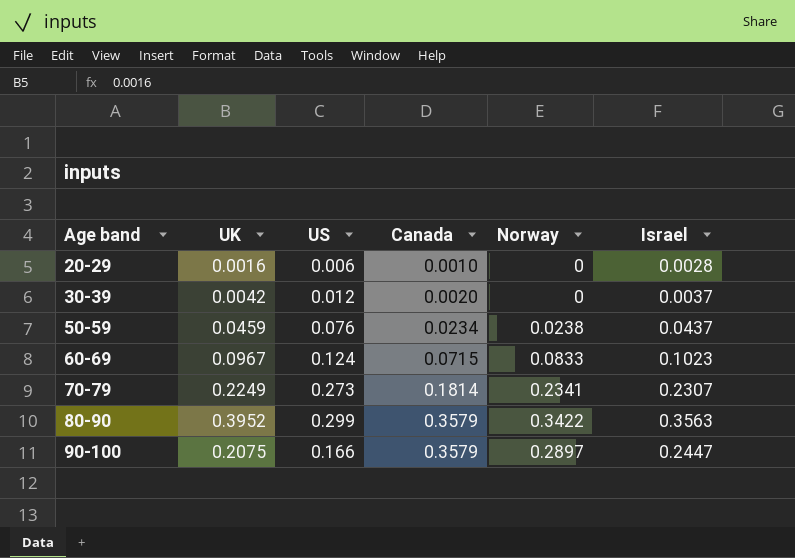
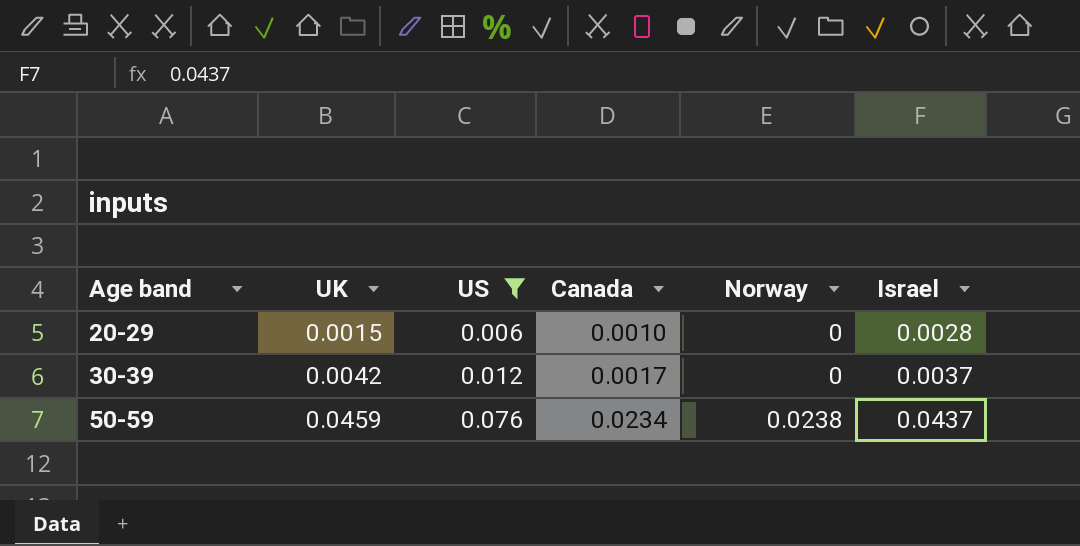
filter: none -> US <= 0.076
20-29 | UK: 0.0016 -> 0.0015
30-39 | Canada: 0.0020 -> 0.0017

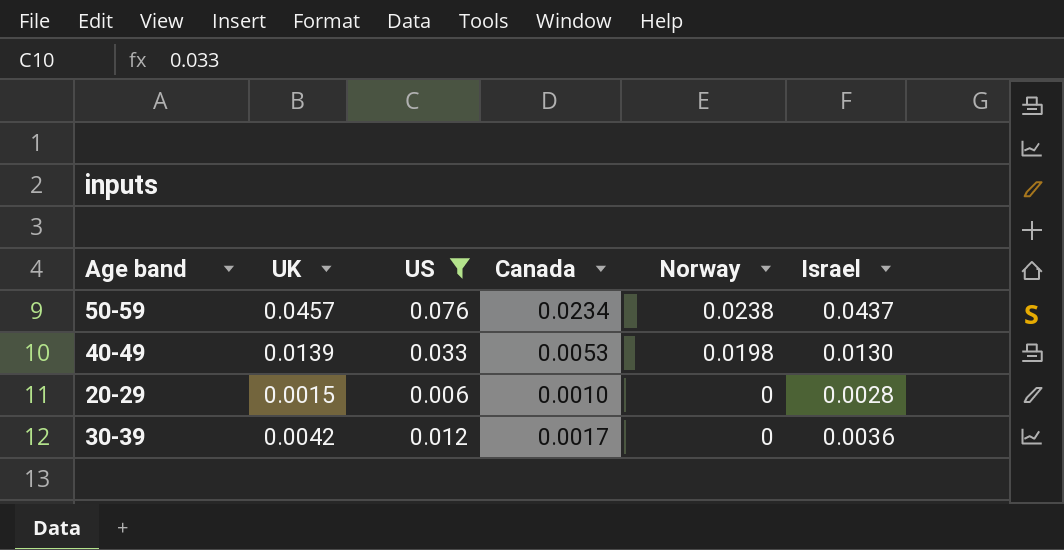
row order: Age band ascending -> Norway descending
50-59 | UK: 0.0459 -> 0.0457
row 40-49: none -> 0.0139 | 0.033 | 0.0053 | 0.0198 | 0.0130
30-39 | Israel: 0.0037 -> 0.0036

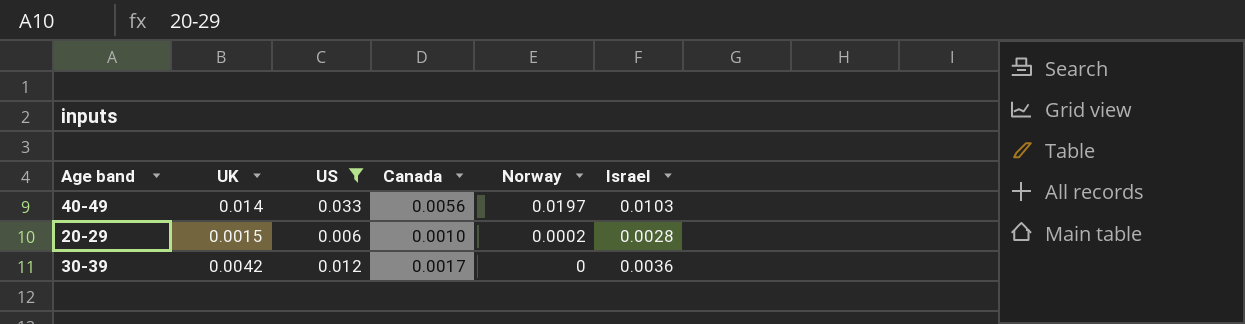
row 50-59: 0.0457 | 0.076 | 0.0234 | 0.0238 | 0.0437 -> none
40-49 | UK: 0.0139 -> 0.014
40-49 | Canada: 0.0053 -> 0.0056
40-49 | Norway: 0.0198 -> 0.0197
40-49 | Israel: 0.0130 -> 0.0103
20-29 | Norway: 0 -> 0.0002

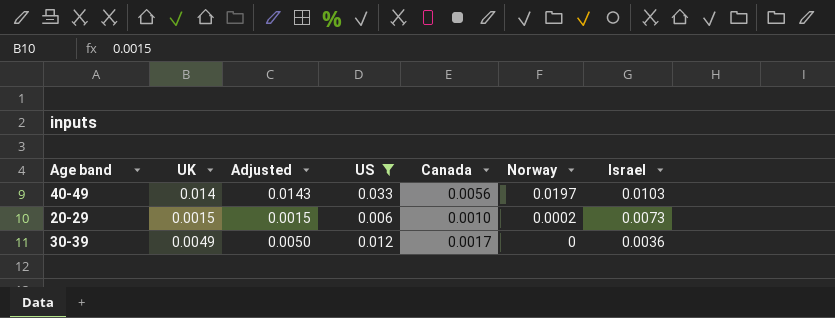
column Adjusted | formula: none -> [UK] * 1.02
20-29 | Israel: 0.0028 -> 0.0073
30-39 | UK: 0.0042 -> 0.0049

